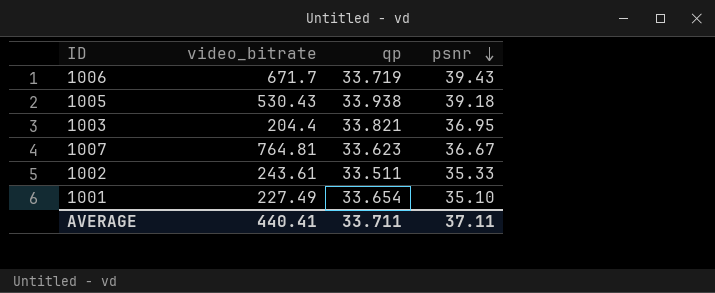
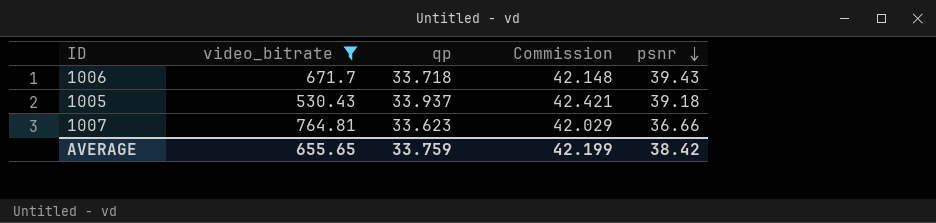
filter: none -> video_bitrate >= 530.43
column Commission | formula: none -> [qp] * 1.25
1006 | qp: 33.719 -> 33.718
1005 | qp: 33.938 -> 33.937
1007 | psnr: 36.67 -> 36.66
AVERAGE | video_bitrate: 440.41 -> 655.65
AVERAGE | qp: 33.711 -> 33.759
AVERAGE | psnr: 37.11 -> 38.42

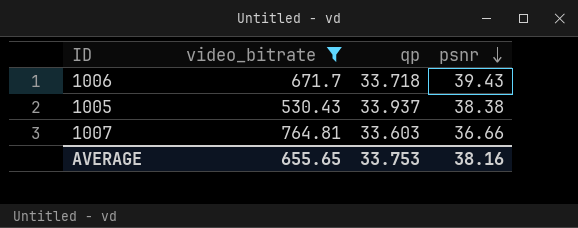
column Commission | formula: [qp] * 1.25 -> none
1005 | psnr: 39.18 -> 38.38
1007 | qp: 33.623 -> 33.603
AVERAGE | qp: 33.759 -> 33.753
AVERAGE | psnr: 38.42 -> 38.16

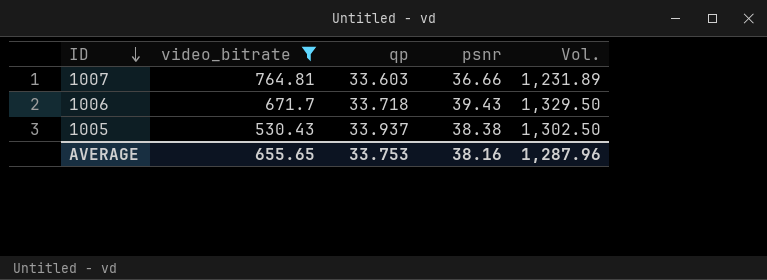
row order: psnr descending -> ID descending
column Vol. | formula: none -> [qp] * [psnr]

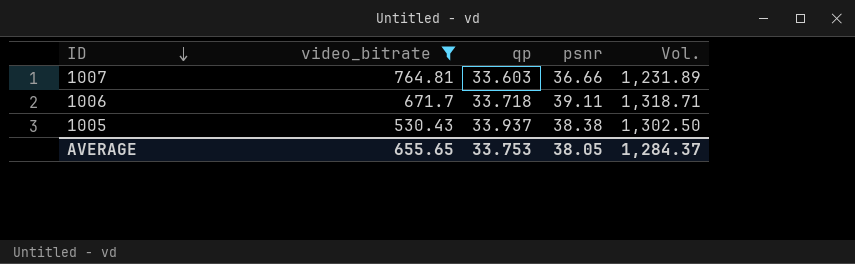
1006 | psnr: 39.43 -> 39.11
1006 | Vol.: 1,329.50 -> 1,318.71
AVERAGE | psnr: 38.16 -> 38.05
AVERAGE | Vol.: 1,287.96 -> 1,284.37

